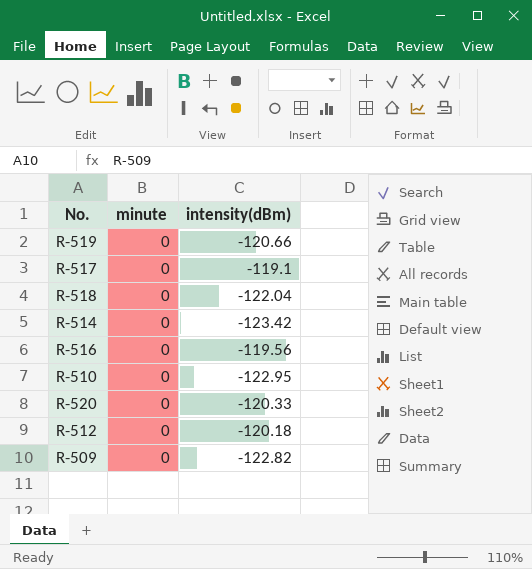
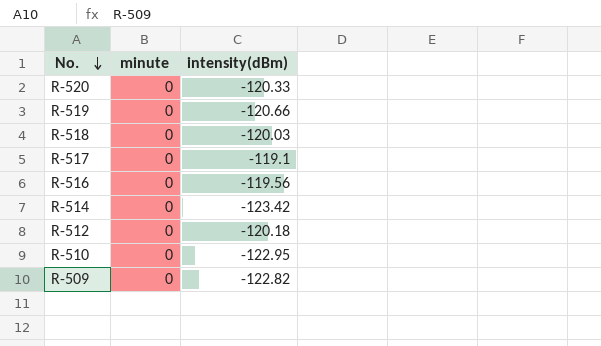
row order: none -> No. descending
R-518 | intensity(dBm): -122.04 -> -120.03

